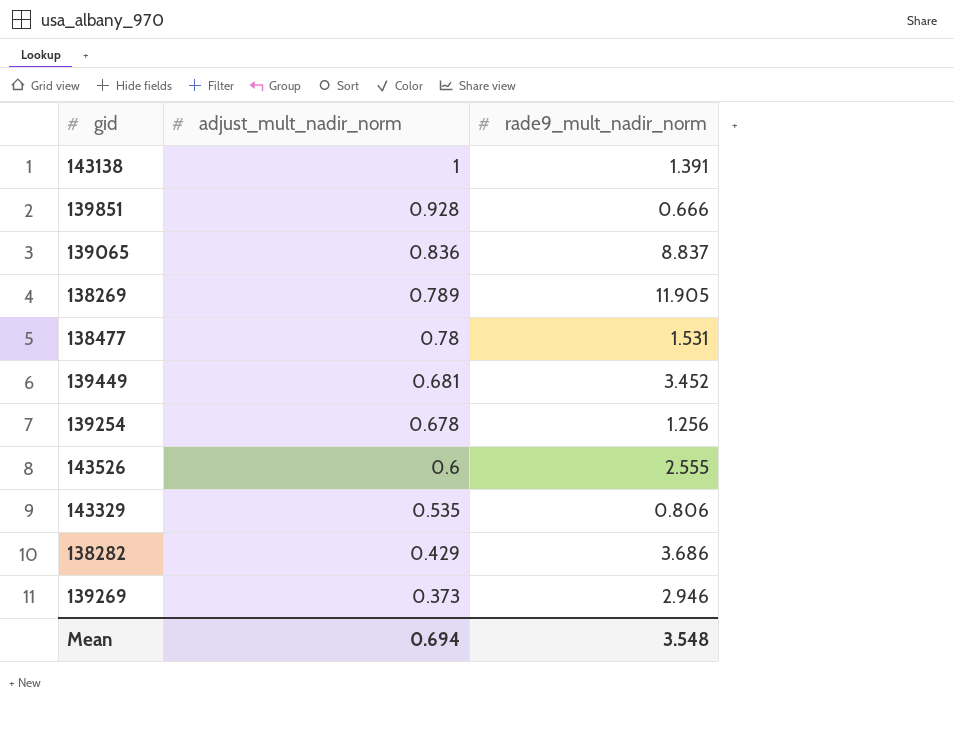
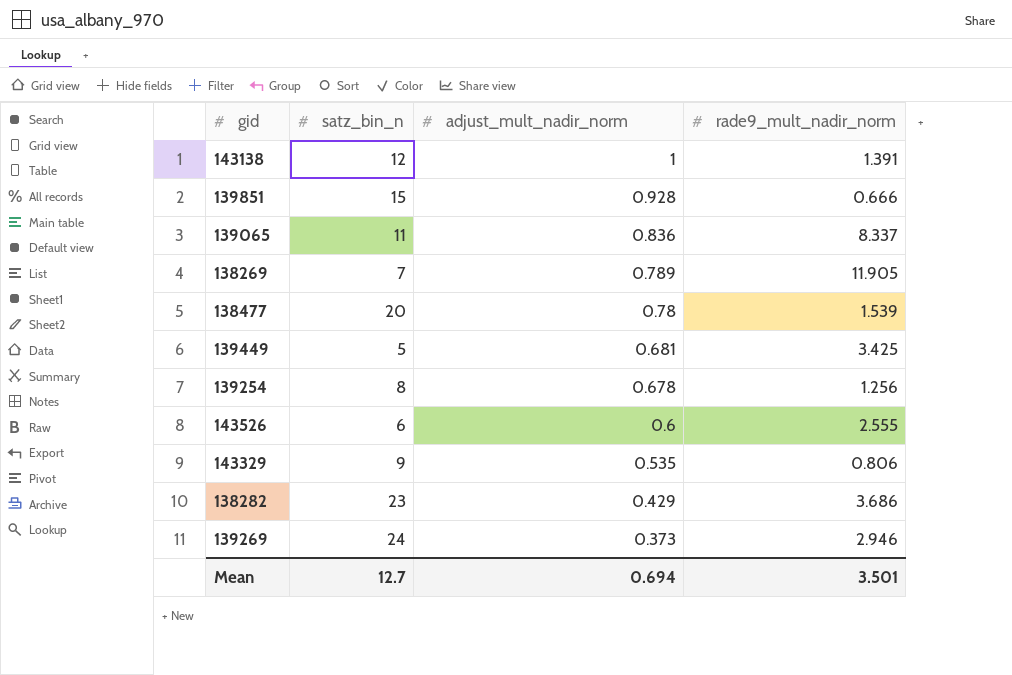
column satz_bin_n | position: none -> 2
139065 | rade9_mult_nadir_norm: 8.837 -> 8.337
138477 | rade9_mult_nadir_norm: 1.531 -> 1.539
139449 | rade9_mult_nadir_norm: 3.452 -> 3.425
Mean | rade9_mult_nadir_norm: 3.548 -> 3.501

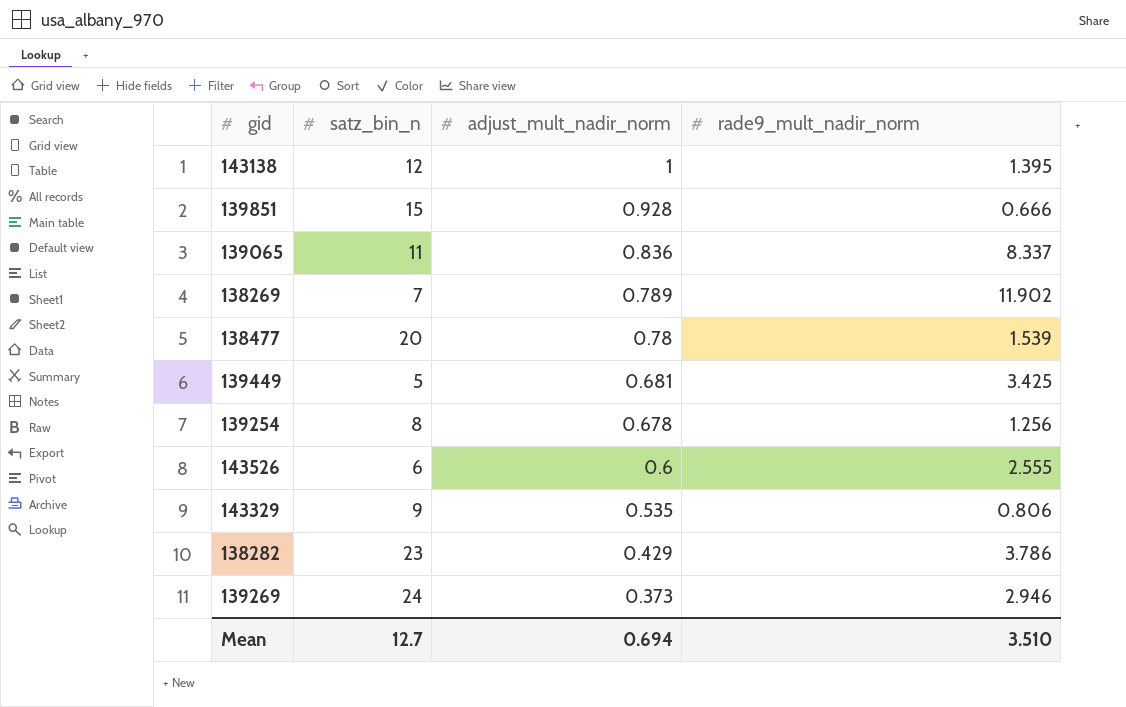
143138 | rade9_mult_nadir_norm: 1.391 -> 1.395
138269 | rade9_mult_nadir_norm: 11.905 -> 11.902
138282 | rade9_mult_nadir_norm: 3.686 -> 3.786
Mean | rade9_mult_nadir_norm: 3.501 -> 3.510

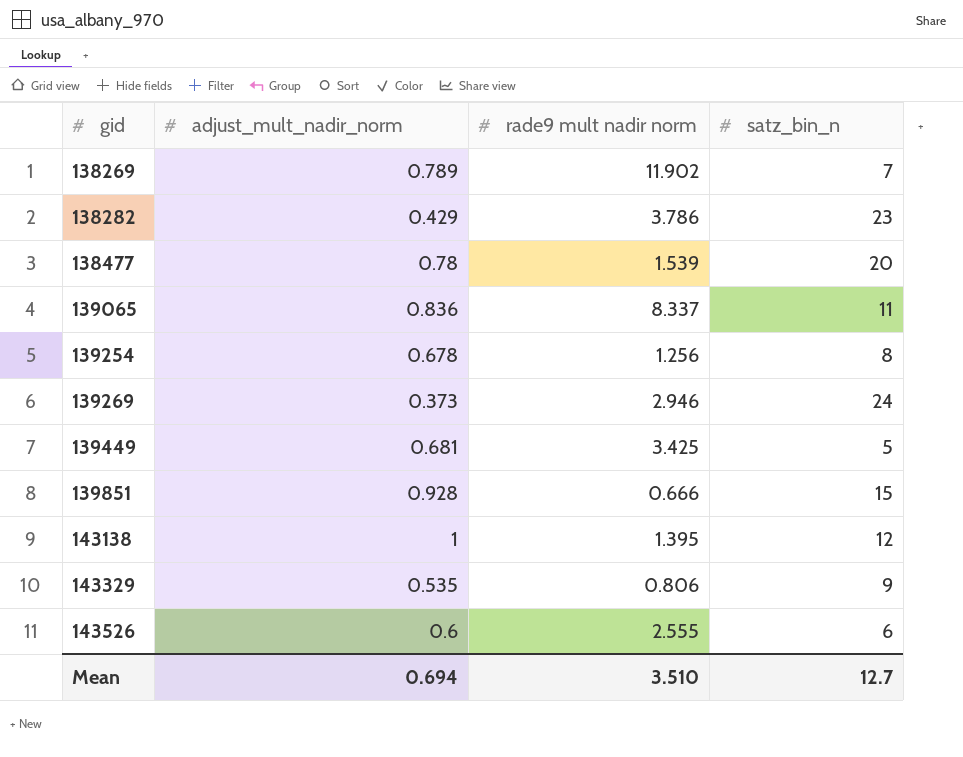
row order: adjust_mult_nadir_norm descending -> gid ascending
column name: rade9_mult_nadir_norm -> rade9 mult nadir norm
column satz_bin_n | position: 2 -> 4

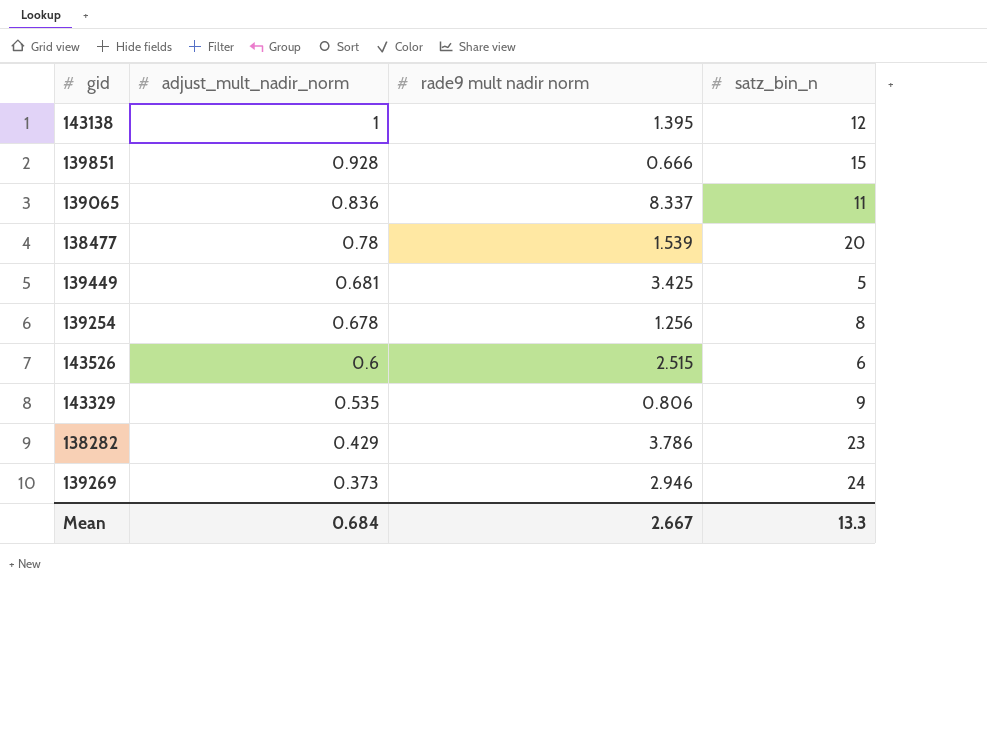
row order: gid ascending -> adjust_mult_nadir_norm descending
row 138269: 0.789 | 11.902 | 7 -> none
143526 | rade9 mult nadir norm: 2.555 -> 2.515
Mean | adjust_mult_nadir_norm: 0.694 -> 0.684
Mean | rade9 mult nadir norm: 3.510 -> 2.667
Mean | satz_bin_n: 12.7 -> 13.3

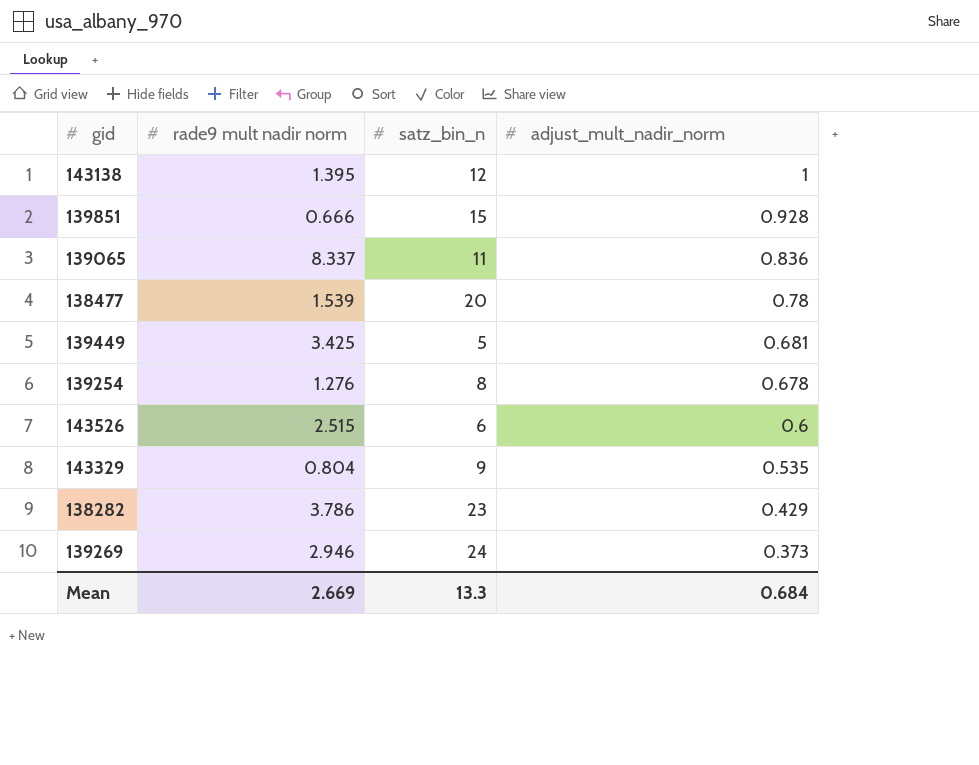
column adjust_mult_nadir_norm | position: 2 -> 4
139254 | rade9 mult nadir norm: 1.256 -> 1.276
143329 | rade9 mult nadir norm: 0.806 -> 0.804
Mean | rade9 mult nadir norm: 2.667 -> 2.669

